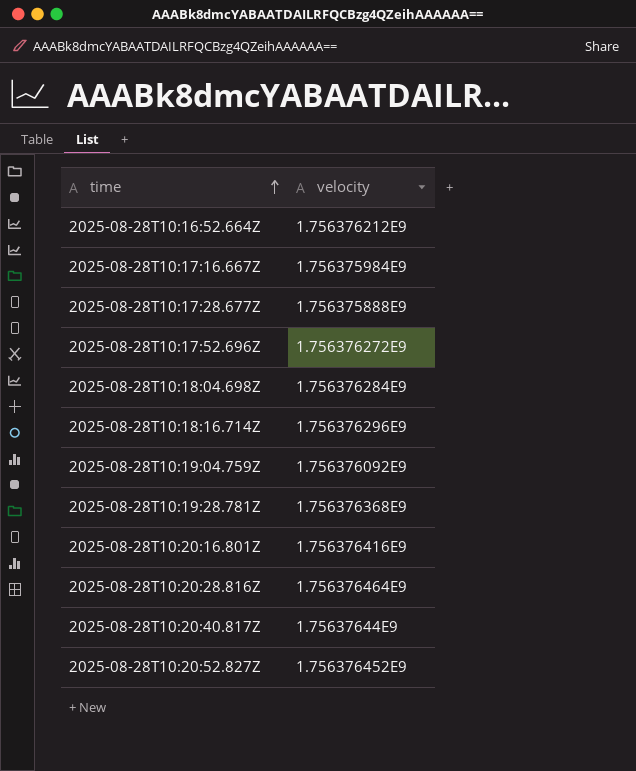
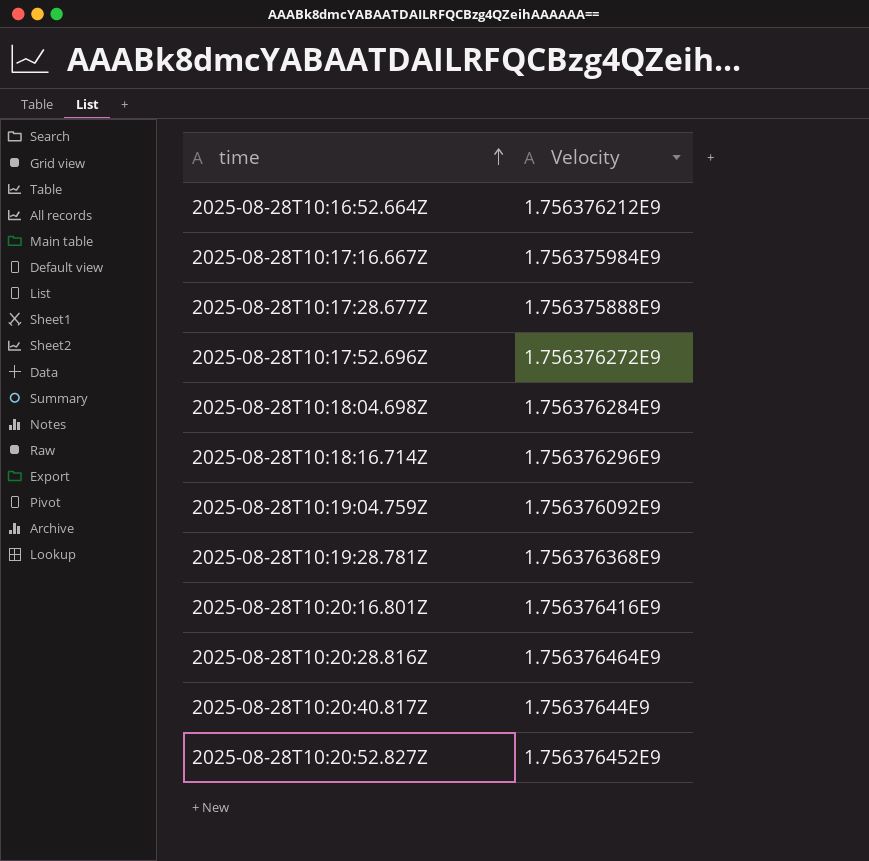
column name: velocity -> Velocity

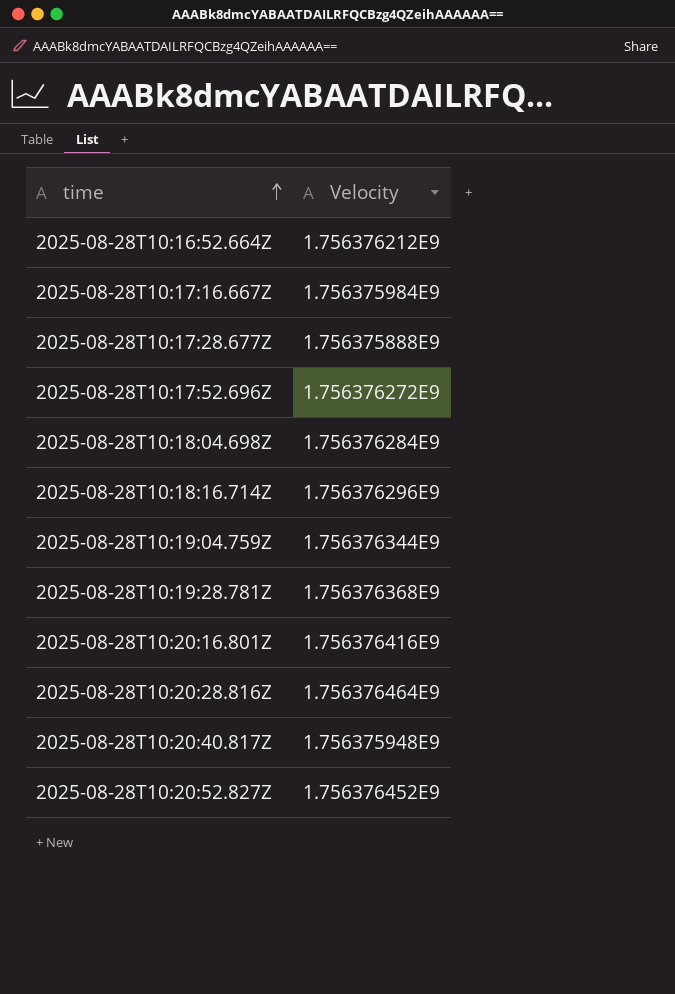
2025-08-28T10:19:04.759Z | Velocity: 1.756376092E9 -> 1.756376344E9
2025-08-28T10:20:40.817Z | Velocity: 1.75637644E9 -> 1.756375948E9

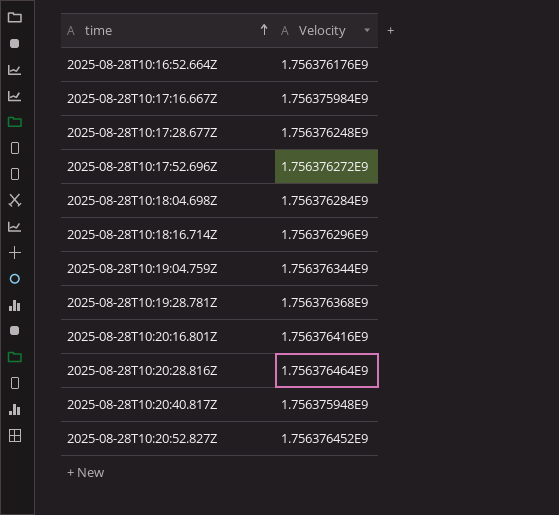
2025-08-28T10:16:52.664Z | Velocity: 1.756376212E9 -> 1.756376176E9
2025-08-28T10:17:28.677Z | Velocity: 1.756375888E9 -> 1.756376248E9

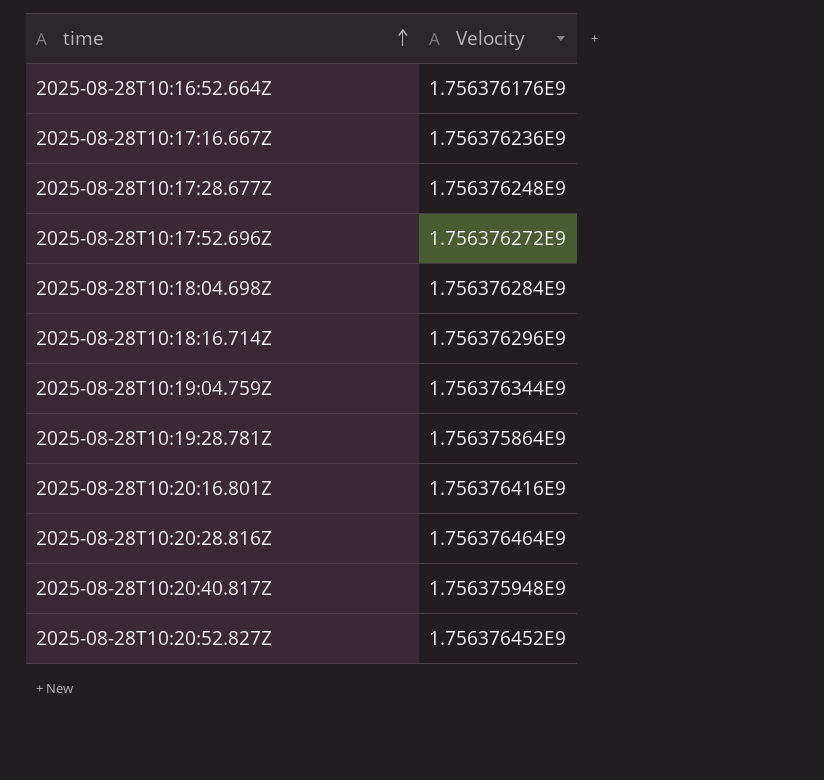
2025-08-28T10:17:16.667Z | Velocity: 1.756375984E9 -> 1.756376236E9
2025-08-28T10:19:28.781Z | Velocity: 1.756376368E9 -> 1.756375864E9

